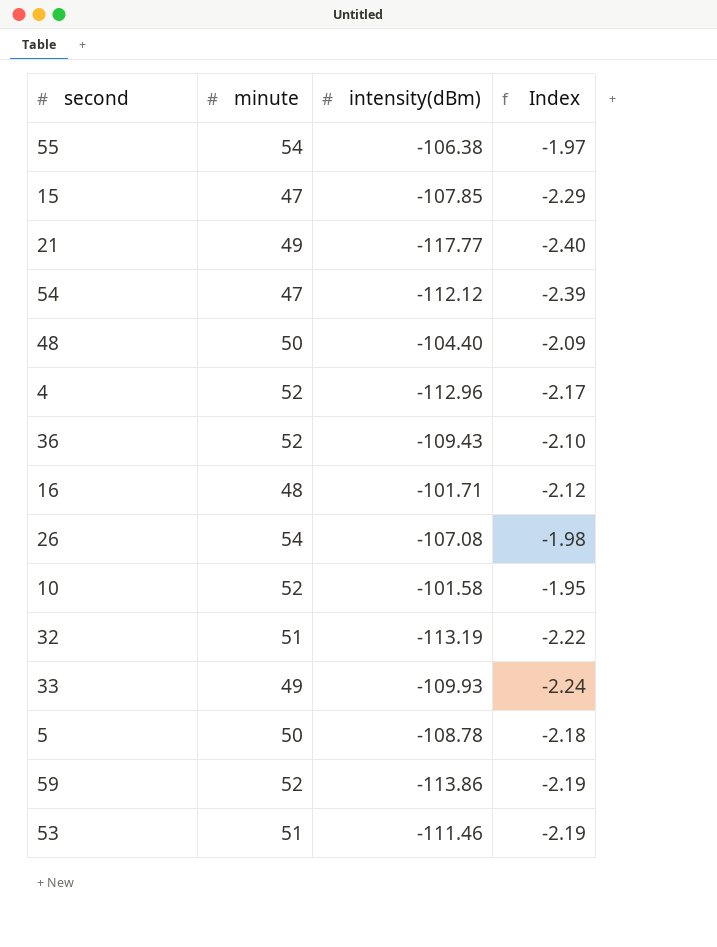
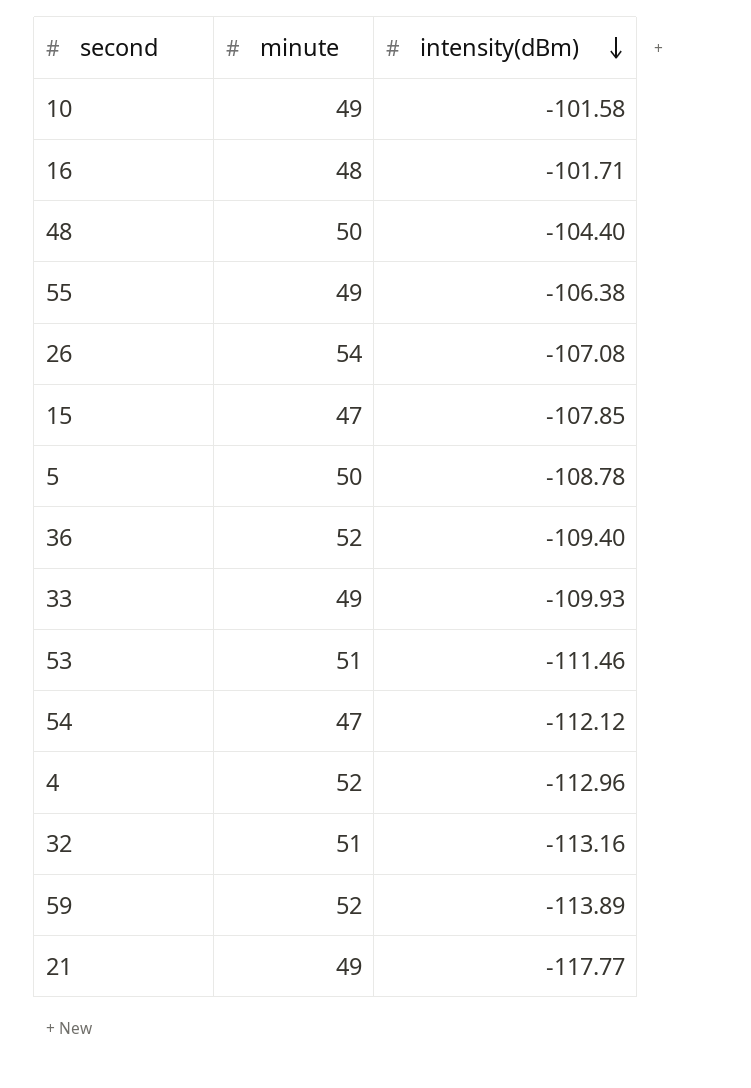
row order: none -> intensity(dBm) descending
column Index | formula: [intensity(dBm)] / [minute] -> none
10 | minute: 52 -> 49
55 | minute: 54 -> 49
36 | intensity(dBm): -109.43 -> -109.40
32 | intensity(dBm): -113.19 -> -113.16
59 | intensity(dBm): -113.86 -> -113.89

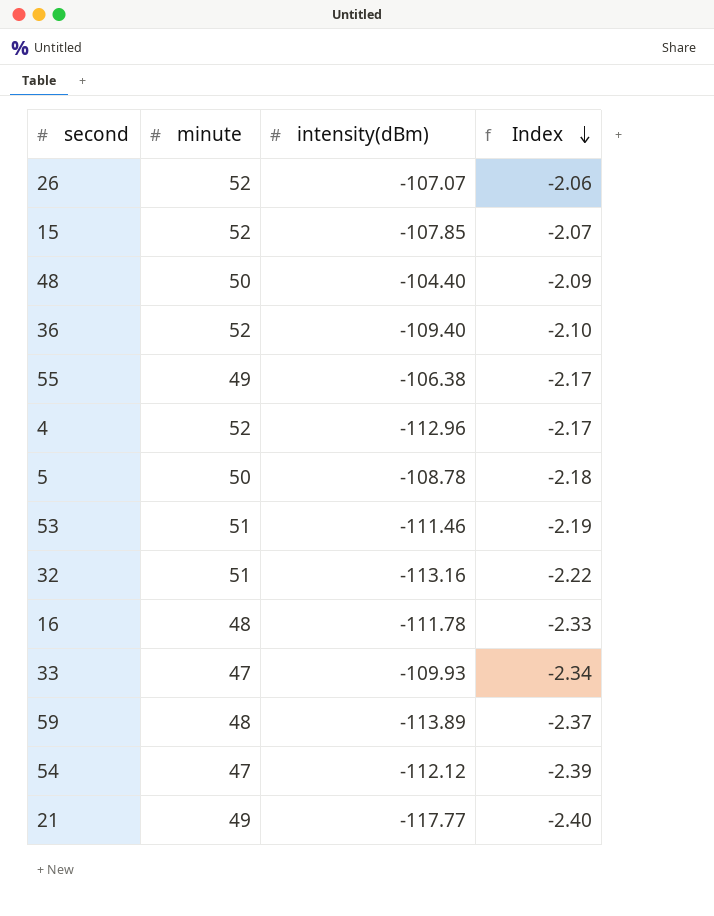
row order: intensity(dBm) descending -> Index descending
column Index | formula: none -> [intensity(dBm)] / [minute]
row 10: 49 | -101.58 -> none
26 | minute: 54 -> 52
26 | intensity(dBm): -107.08 -> -107.07
15 | minute: 47 -> 52
16 | intensity(dBm): -101.71 -> -111.78
33 | minute: 49 -> 47
59 | minute: 52 -> 48

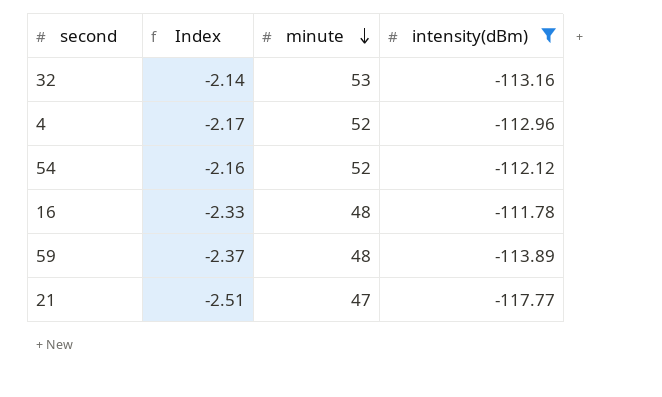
filter: none -> intensity(dBm) <= -111.78
row order: Index descending -> minute descending
column Index | position: 4 -> 2
32 | Index: -2.22 -> -2.14
32 | minute: 51 -> 53
54 | Index: -2.39 -> -2.16
54 | minute: 47 -> 52
21 | Index: -2.40 -> -2.51
21 | minute: 49 -> 47

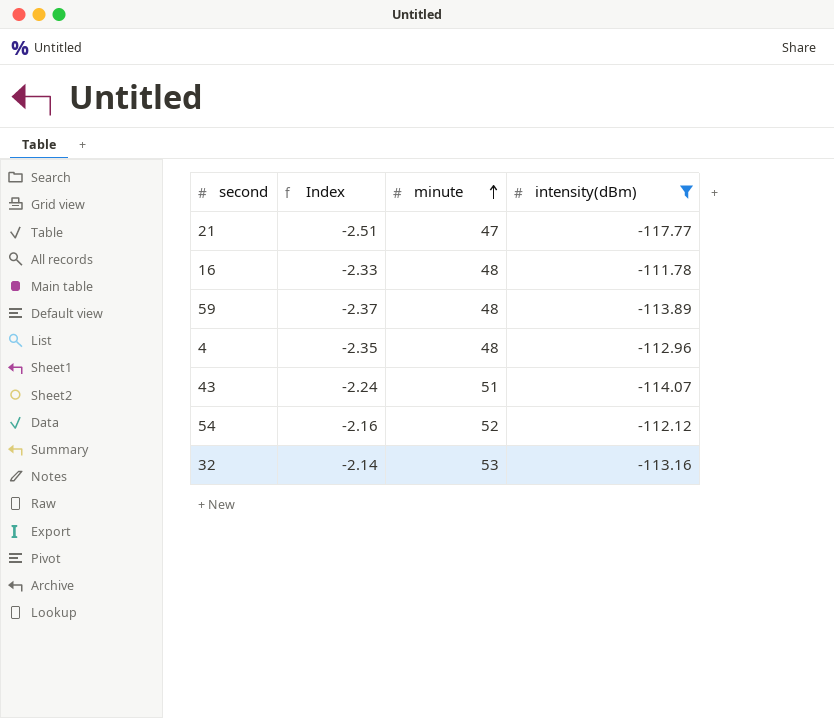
row order: minute descending -> minute ascending
4 | Index: -2.17 -> -2.35
4 | minute: 52 -> 48
row 43: none -> -2.24 | 51 | -114.07

